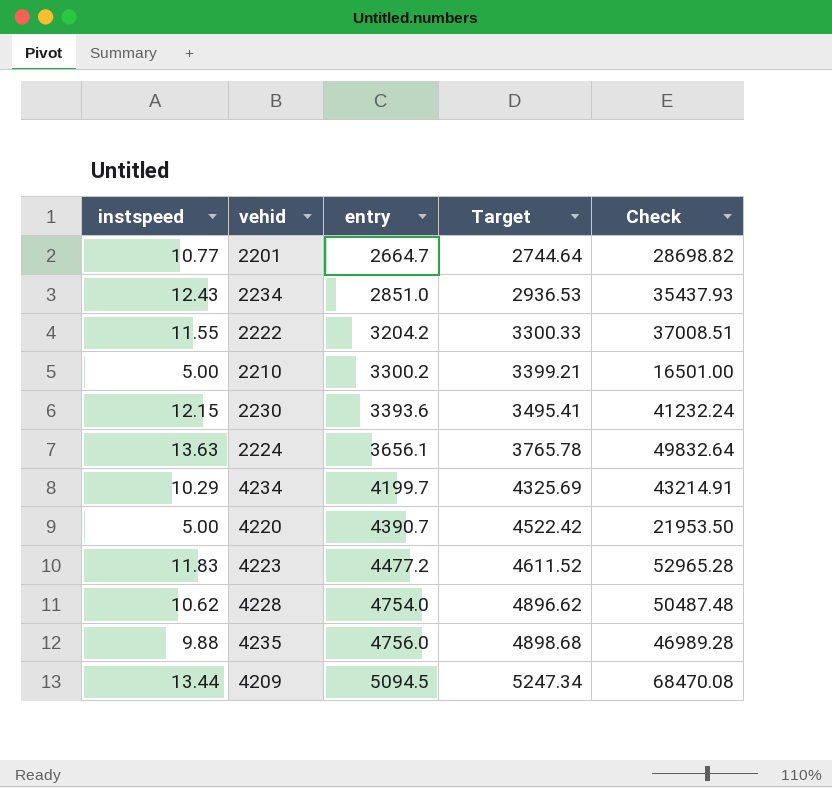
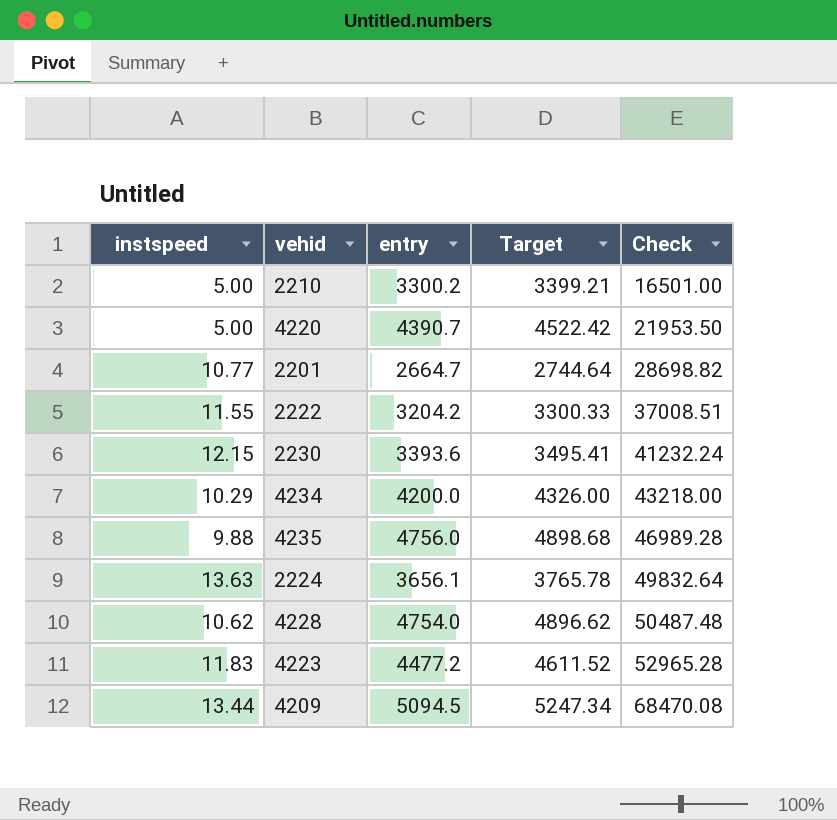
row order: entry ascending -> Check ascending
row 2234: 12.43 | 2851.0 | 2936.53 | 35437.93 -> none
4234 | entry: 4199.7 -> 4200.0
4234 | Target: 4325.69 -> 4326.00
4234 | Check: 43214.91 -> 43218.00

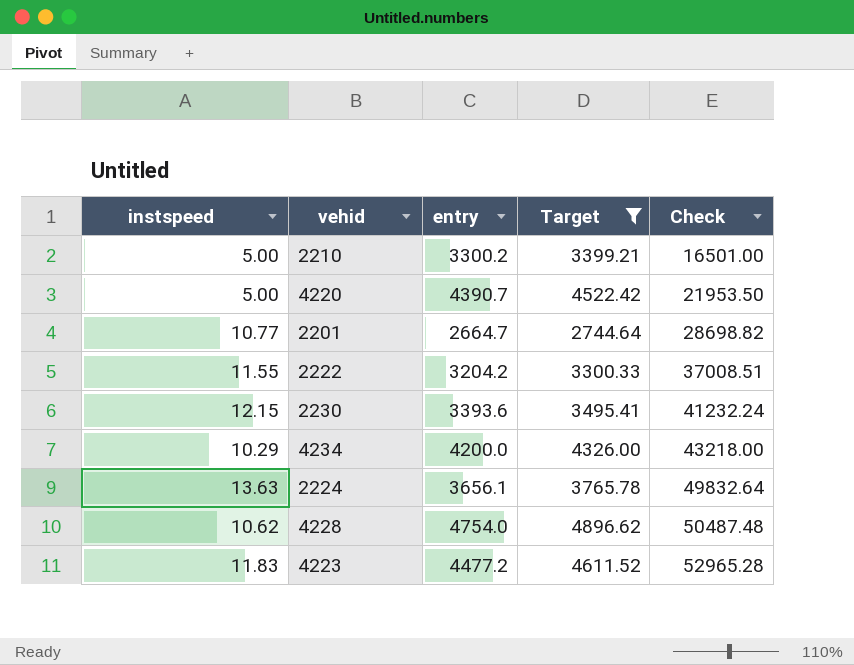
filter: none -> Target <= 4896.62

